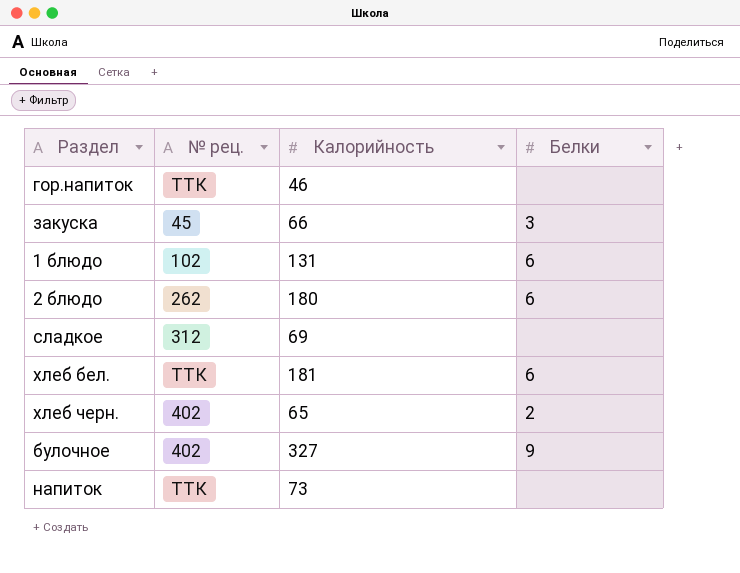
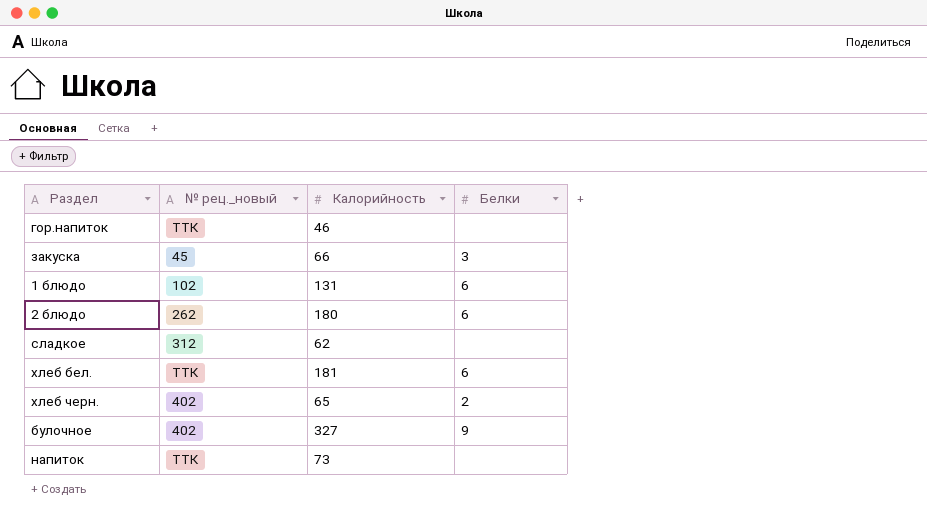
column name: № рец. -> № рец._новый
сладкое | Калорийность: 69 -> 62

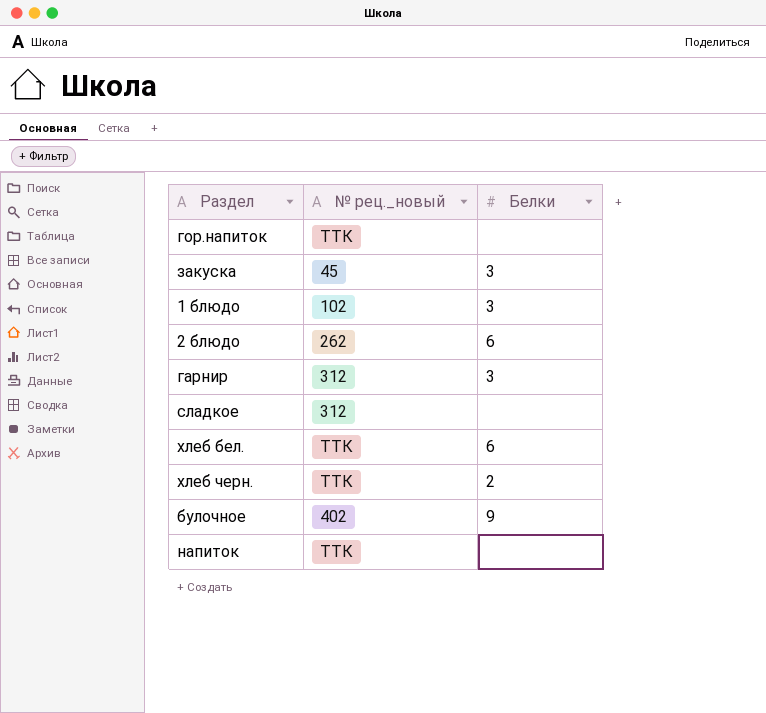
column Калорийность | position: 3 -> none
1 блюдо | Белки: 6 -> 3
row гарнир: none -> 312 | 3
хлеб черн. | № рец._новый: 402 -> ТТК

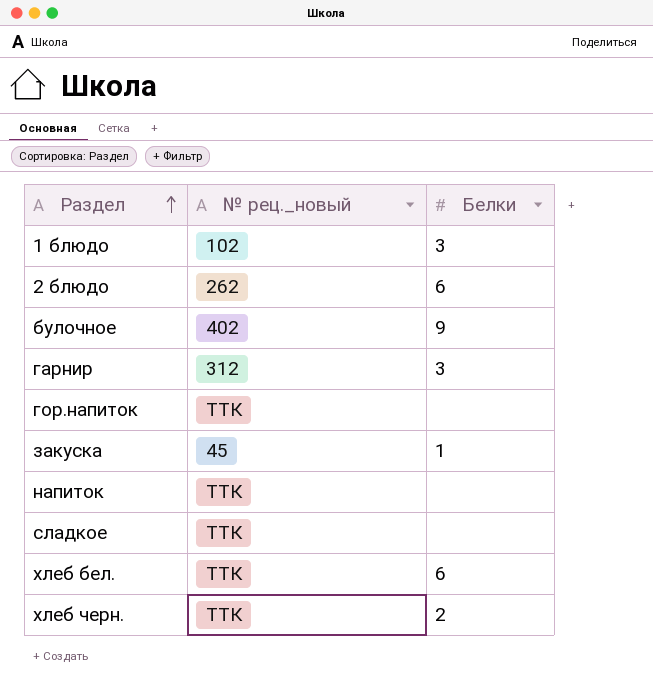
row order: none -> Раздел ascending
закуска | Белки: 3 -> 1
сладкое | № рец._новый: 312 -> ТТК

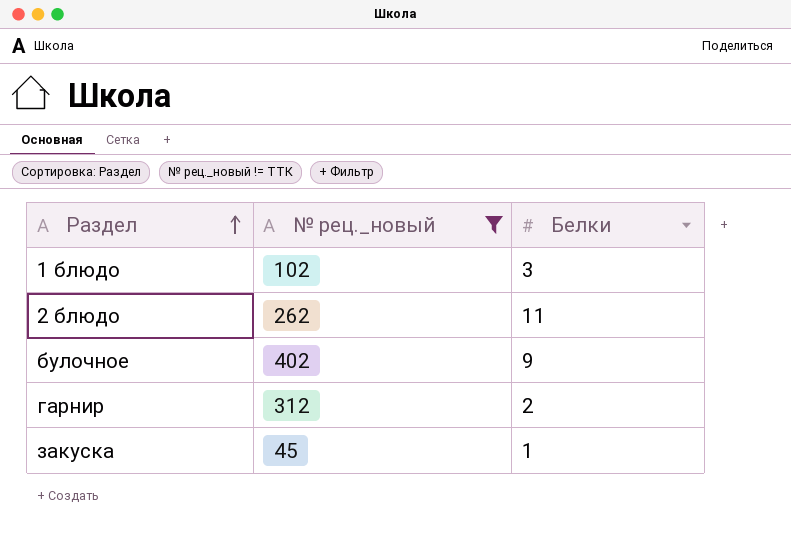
filter: none -> № рец._новый != ТТК
2 блюдо | Белки: 6 -> 11
гарнир | Белки: 3 -> 2

